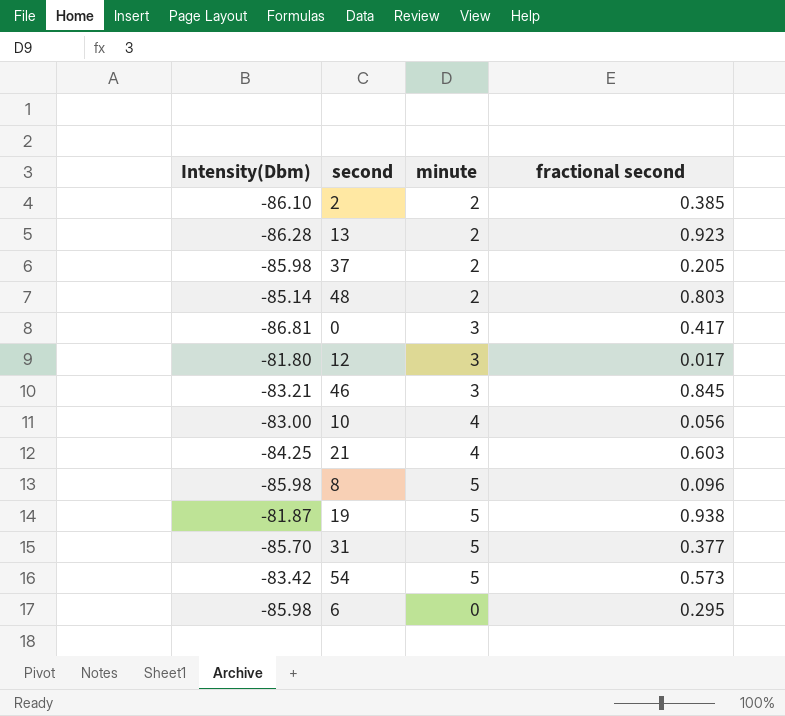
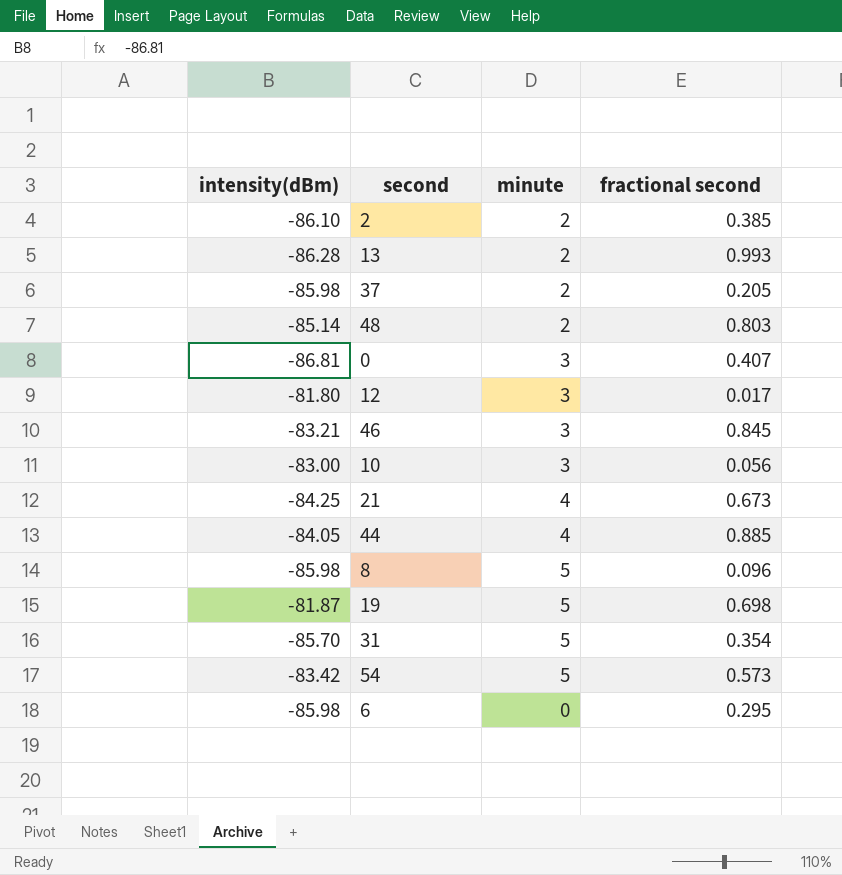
column name: Intensity(Dbm) -> intensity(dBm)
13 | fractional second: 0.923 -> 0.993
0 | fractional second: 0.417 -> 0.407
10 | minute: 4 -> 3
21 | fractional second: 0.603 -> 0.673
row 44: none -> -84.05 | 4 | 0.885
19 | fractional second: 0.938 -> 0.698
31 | fractional second: 0.377 -> 0.354

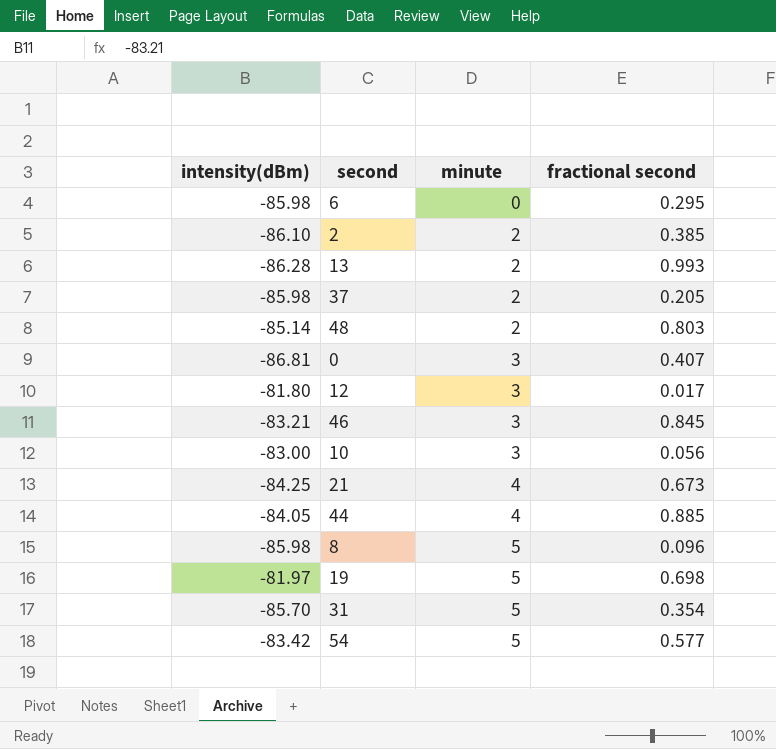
row order: none -> minute ascending
19 | intensity(dBm): -81.87 -> -81.97
54 | fractional second: 0.573 -> 0.577

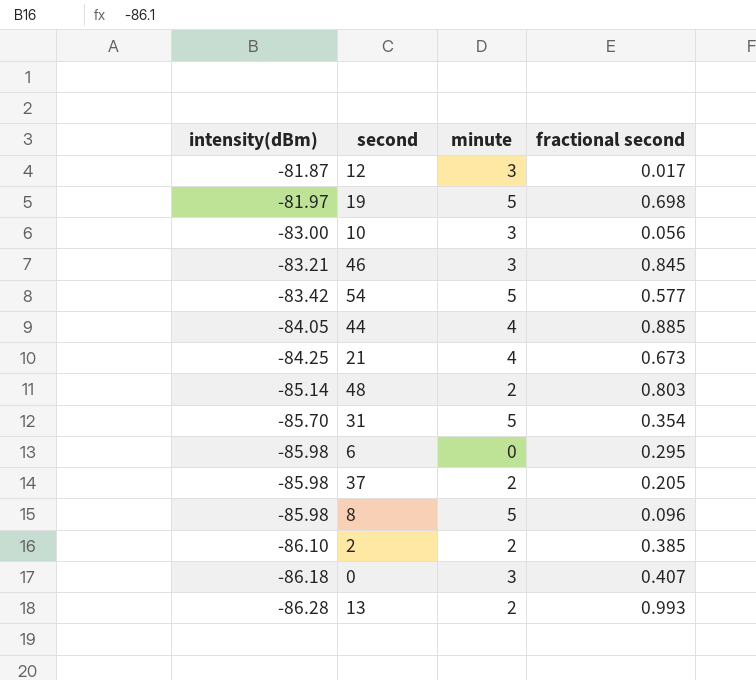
row order: minute ascending -> intensity(dBm) descending
12 | intensity(dBm): -81.80 -> -81.87
0 | intensity(dBm): -86.81 -> -86.18

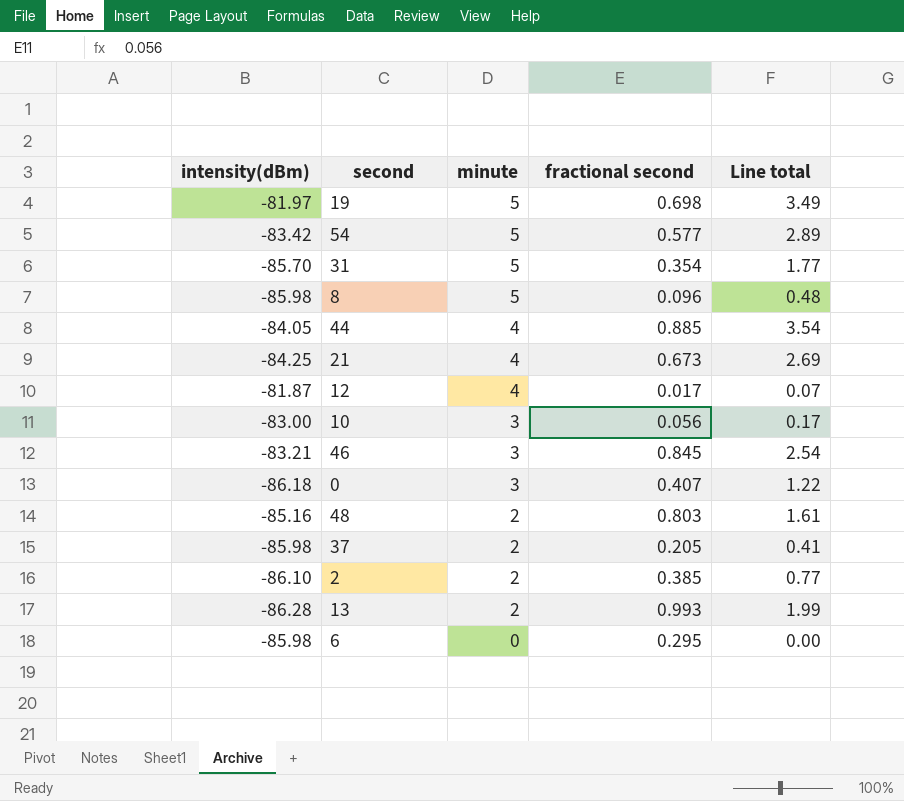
row order: intensity(dBm) descending -> minute descending
column Line total | formula: none -> [minute] * [fractional second]
12 | minute: 3 -> 4
48 | intensity(dBm): -85.14 -> -85.16

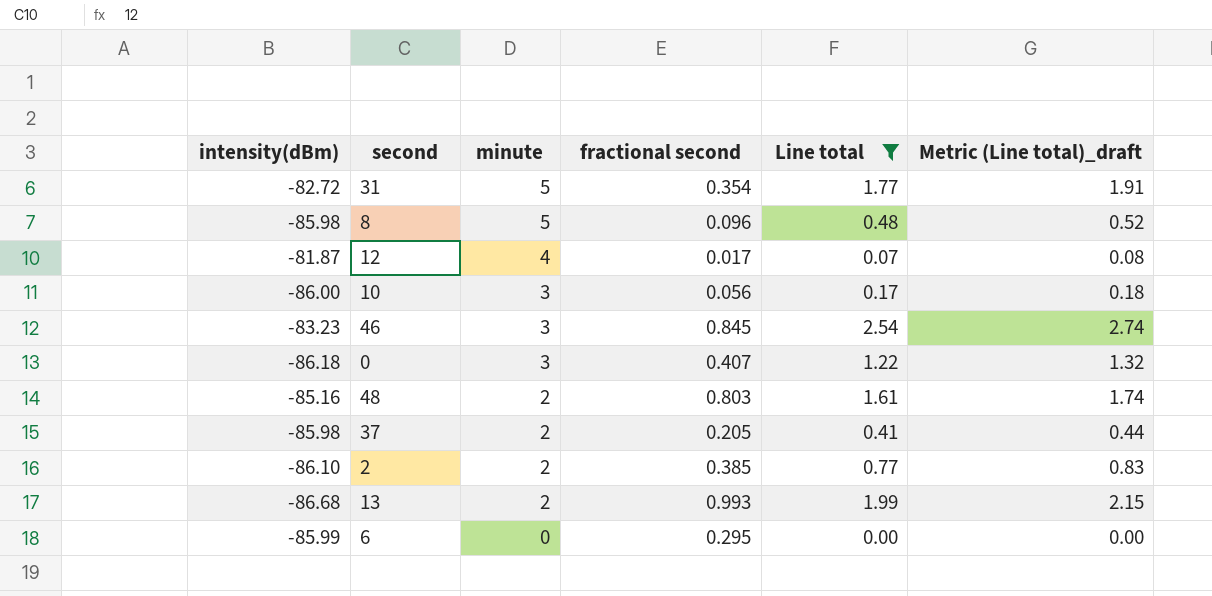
filter: none -> Line total <= 2.54
column Metric (Line total)_draft | formula: none -> [Line total] * 1.08
31 | intensity(dBm): -85.70 -> -82.72
10 | intensity(dBm): -83.00 -> -86.00
46 | intensity(dBm): -83.21 -> -83.23
13 | intensity(dBm): -86.28 -> -86.68
6 | intensity(dBm): -85.98 -> -85.99

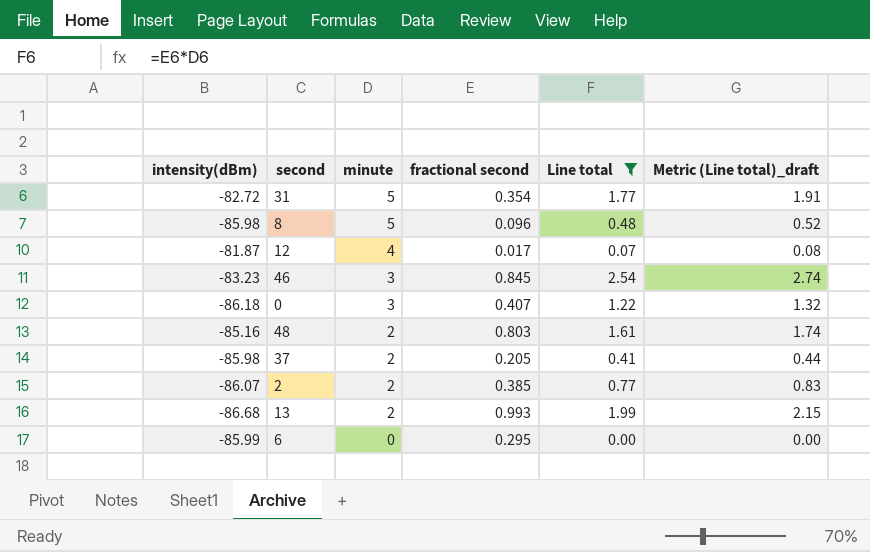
row 10: -86.00 | 3 | 0.056 | 0.17 | 0.18 -> none
2 | intensity(dBm): -86.10 -> -86.07

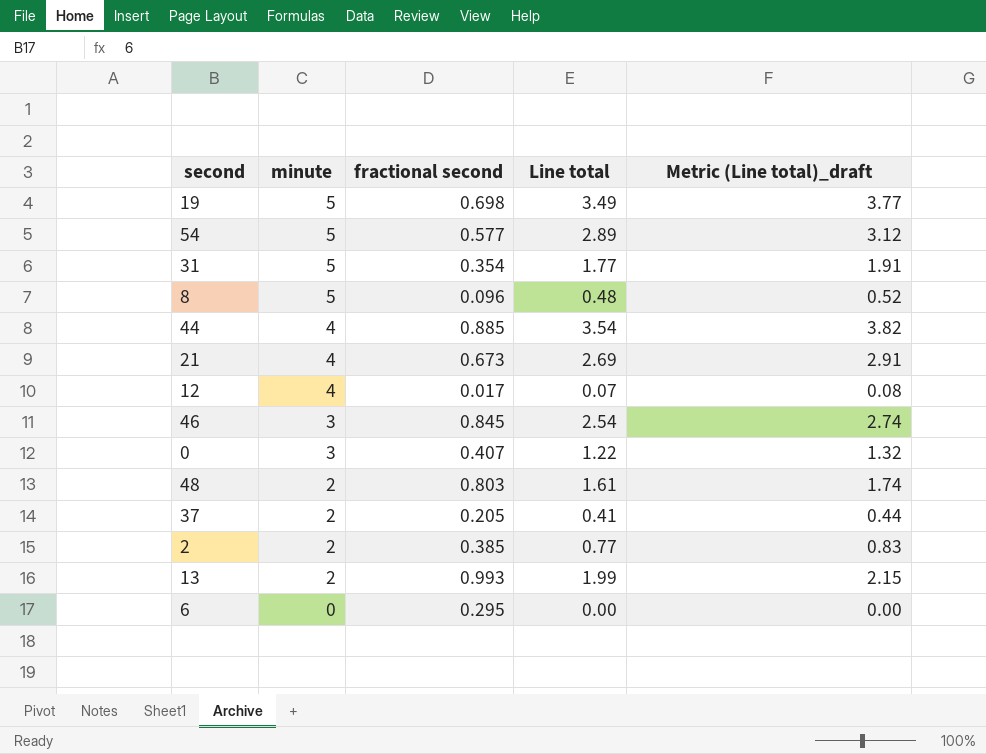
filter: Line total <= 2.54 -> none
column intensity(dBm) | position: 1 -> none

